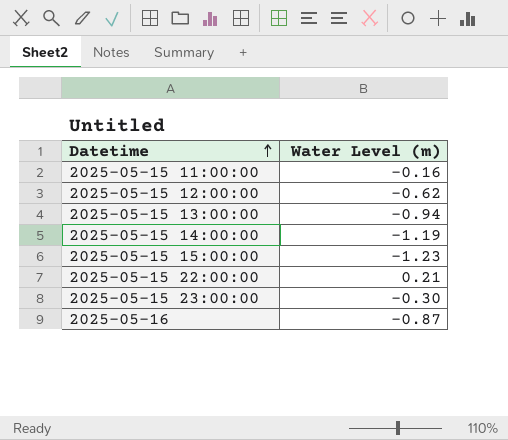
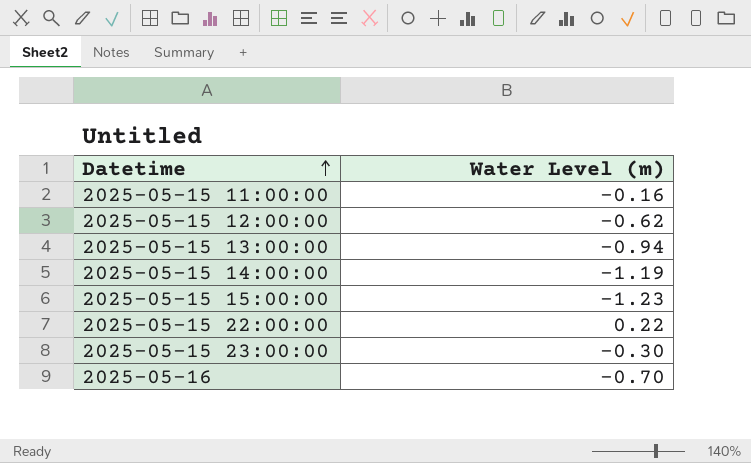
2025-05-15 22:00:00 | Water Level (m): 0.21 -> 0.22
2025-05-16 | Water Level (m): -0.87 -> -0.70

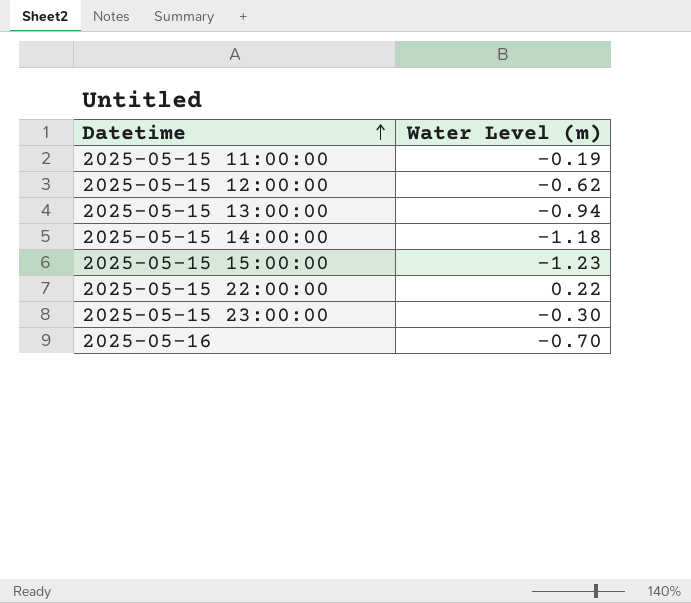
2025-05-15 11:00:00 | Water Level (m): -0.16 -> -0.19
2025-05-15 14:00:00 | Water Level (m): -1.19 -> -1.18

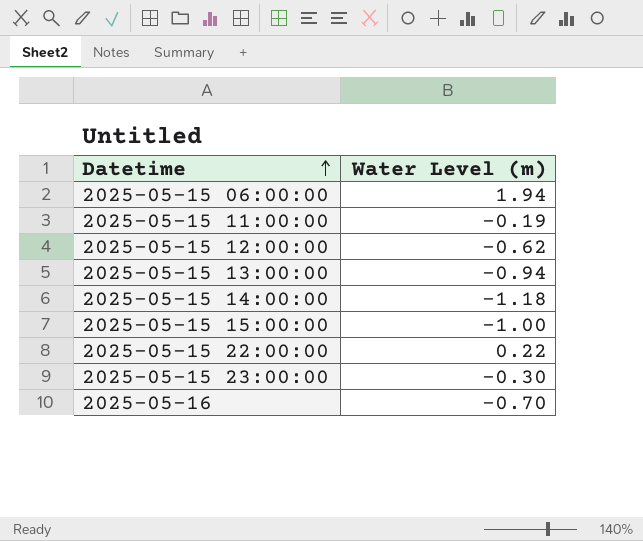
row 2025-05-15 06:00:00: none -> 1.94
2025-05-15 15:00:00 | Water Level (m): -1.23 -> -1.00

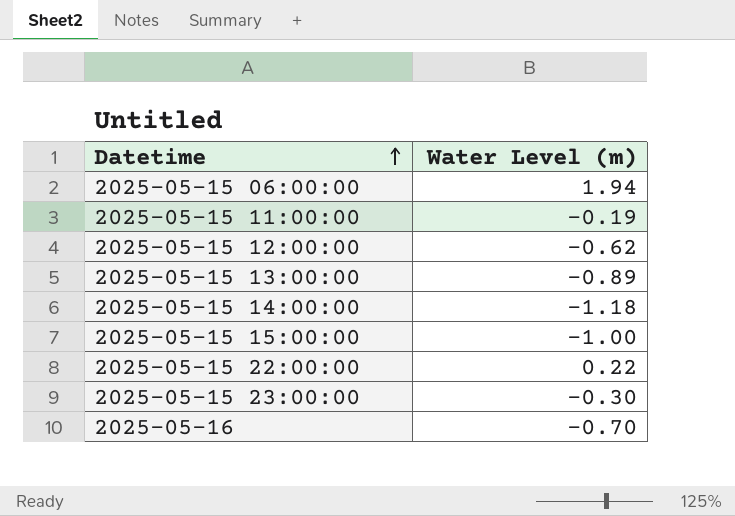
2025-05-15 13:00:00 | Water Level (m): -0.94 -> -0.89

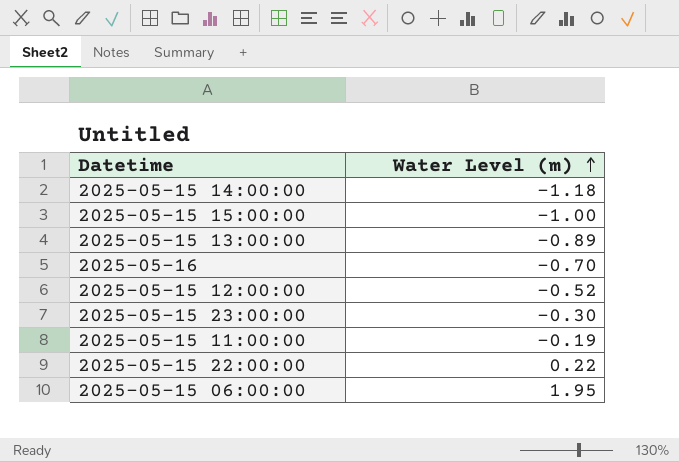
row order: Datetime ascending -> Water Level (m) ascending
2025-05-15 12:00:00 | Water Level (m): -0.62 -> -0.52
2025-05-15 06:00:00 | Water Level (m): 1.94 -> 1.95

